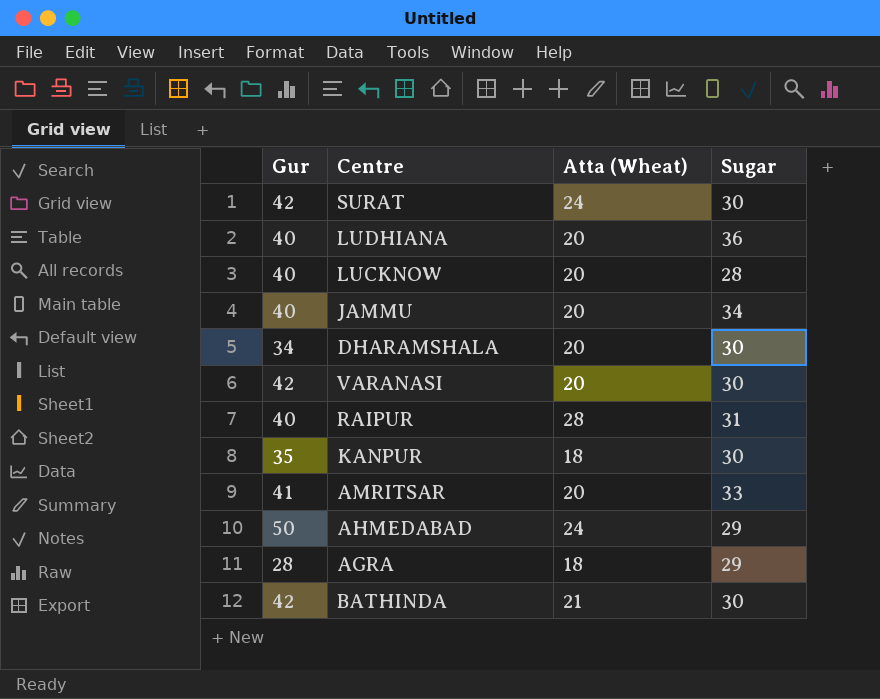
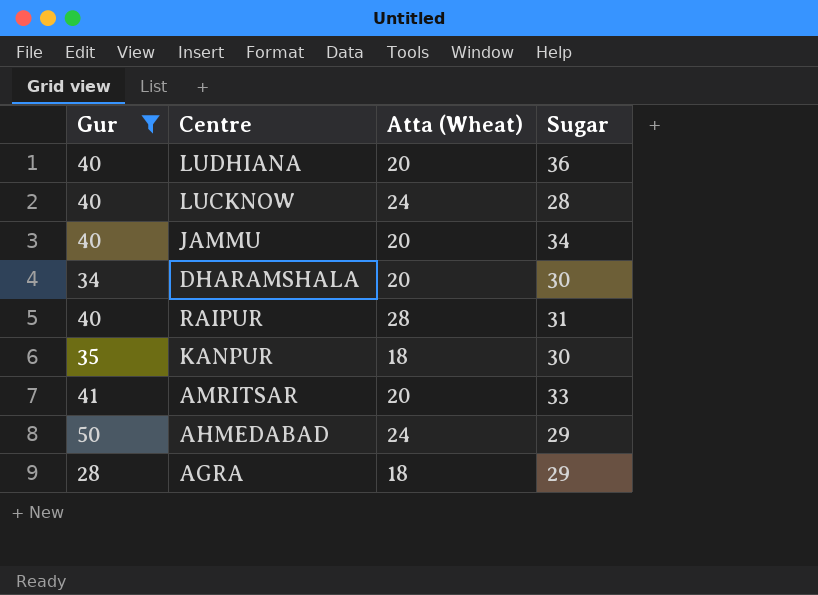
filter: none -> Gur != 42
LUCKNOW | Atta (Wheat): 20 -> 24

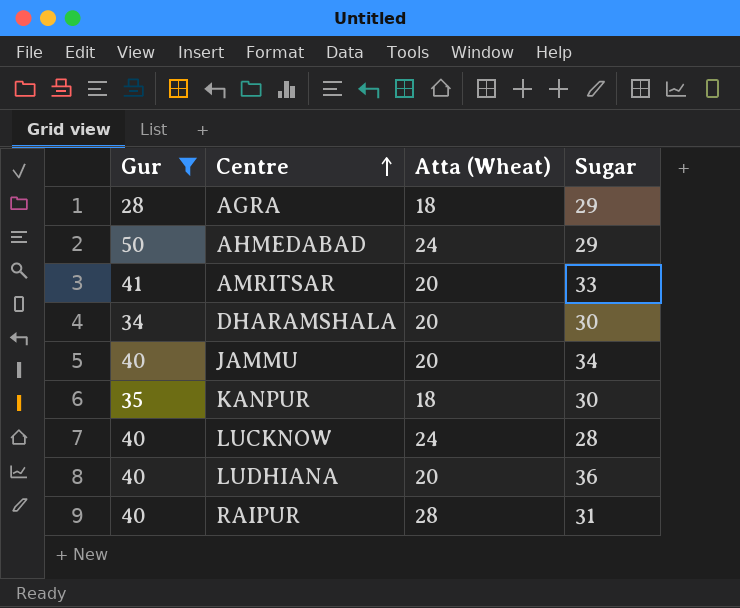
row order: none -> Centre ascending

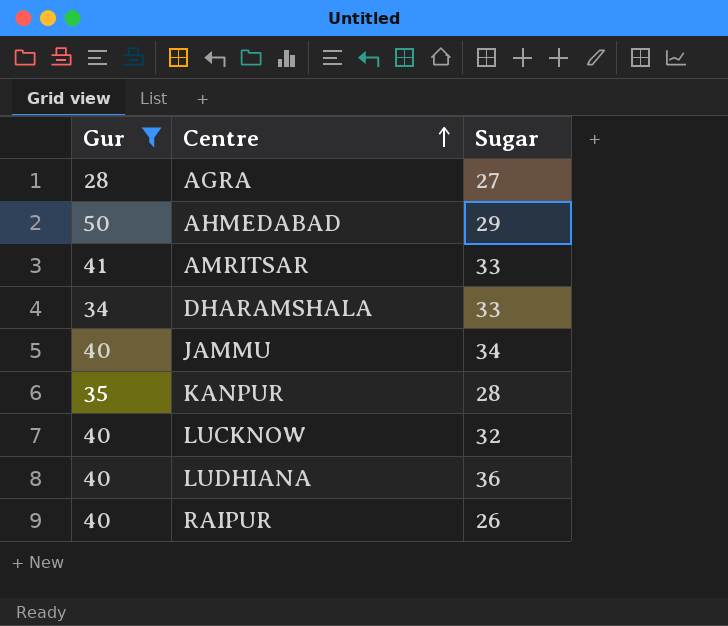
column Atta (Wheat) | position: 3 -> none
AGRA | Sugar: 29 -> 27
DHARAMSHALA | Sugar: 30 -> 33
KANPUR | Sugar: 30 -> 28
LUCKNOW | Sugar: 28 -> 32
RAIPUR | Sugar: 31 -> 26

